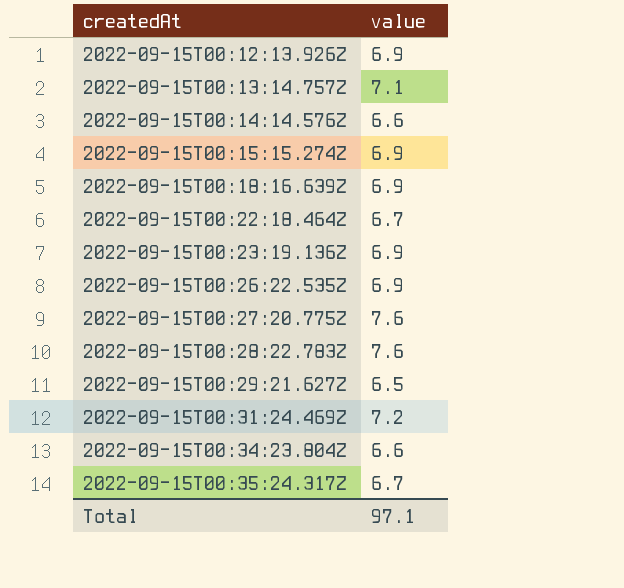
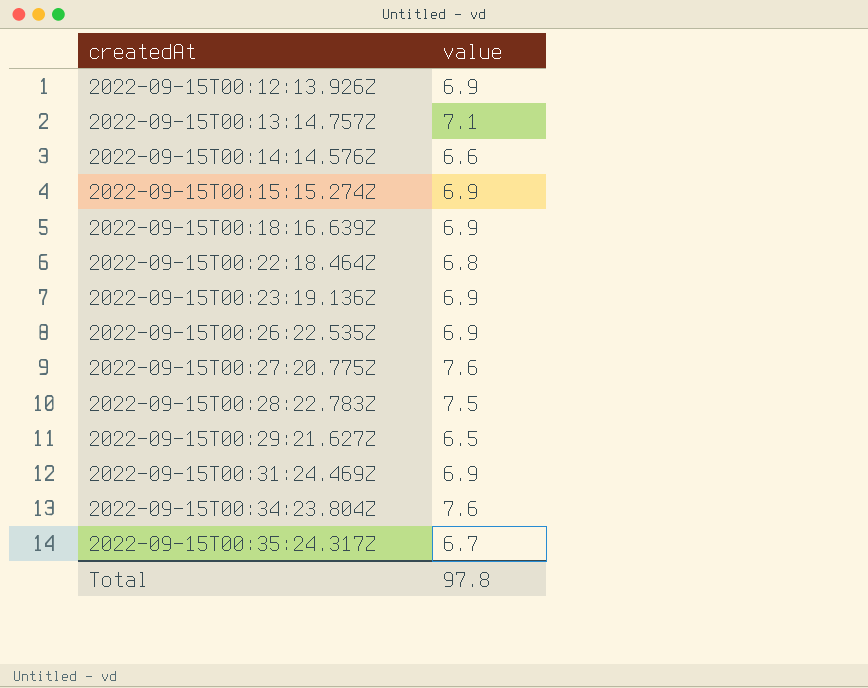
2022-09-15T00:22:18.464Z | value: 6.7 -> 6.8
2022-09-15T00:28:22.783Z | value: 7.6 -> 7.5
2022-09-15T00:31:24.469Z | value: 7.2 -> 6.9
2022-09-15T00:34:23.804Z | value: 6.6 -> 7.6
Total | value: 97.1 -> 97.8

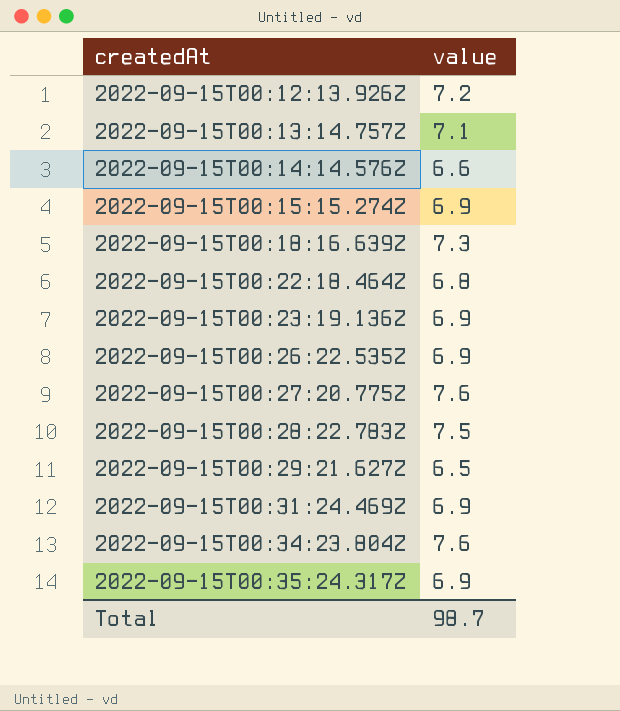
2022-09-15T00:12:13.926Z | value: 6.9 -> 7.2
2022-09-15T00:18:16.639Z | value: 6.9 -> 7.3
2022-09-15T00:35:24.317Z | value: 6.7 -> 6.9
Total | value: 97.8 -> 98.7

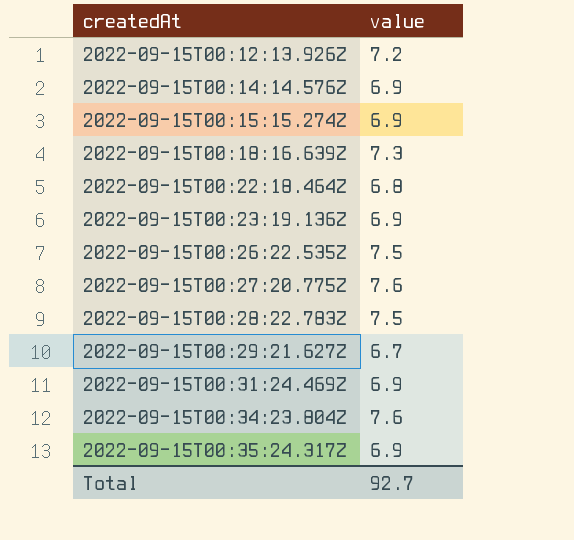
row 2022-09-15T00:13:14.757Z: 7.1 -> none
2022-09-15T00:14:14.576Z | value: 6.6 -> 6.9
2022-09-15T00:26:22.535Z | value: 6.9 -> 7.5
2022-09-15T00:29:21.627Z | value: 6.5 -> 6.7
Total | value: 98.7 -> 92.7

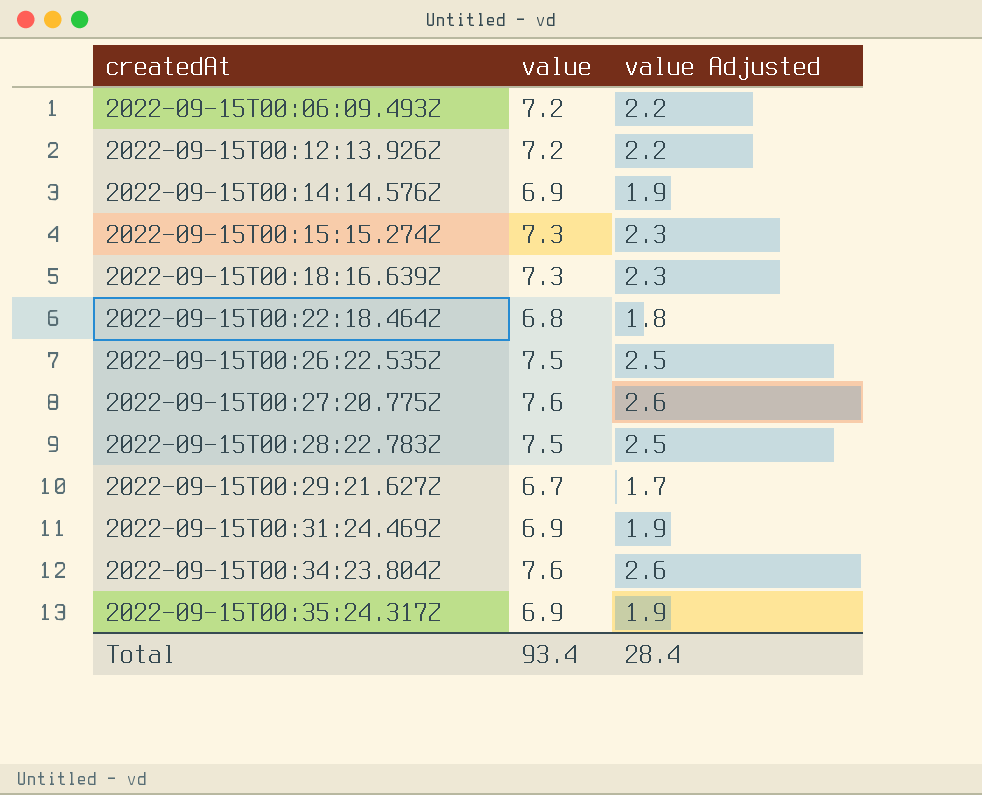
column value Adjusted | formula: none -> [value] - 5
row 2022-09-15T00:23:19.136Z: 6.9 -> none
row 2022-09-15T00:06:09.493Z: none -> 7.2 | 2.2
2022-09-15T00:15:15.274Z | value: 6.9 -> 7.3
Total | value: 92.7 -> 93.4

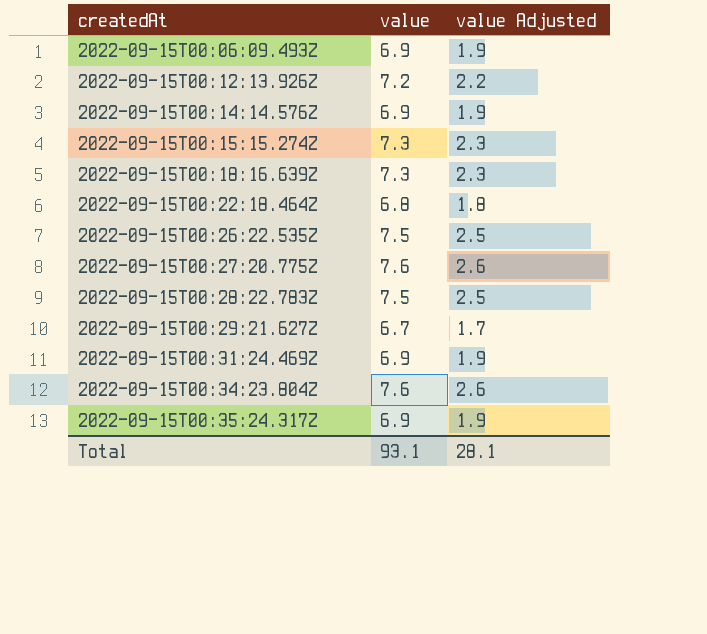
2022-09-15T00:06:09.493Z | value: 7.2 -> 6.9
2022-09-15T00:06:09.493Z | value Adjusted: 2.2 -> 1.9
Total | value: 93.4 -> 93.1
Total | value Adjusted: 28.4 -> 28.1

